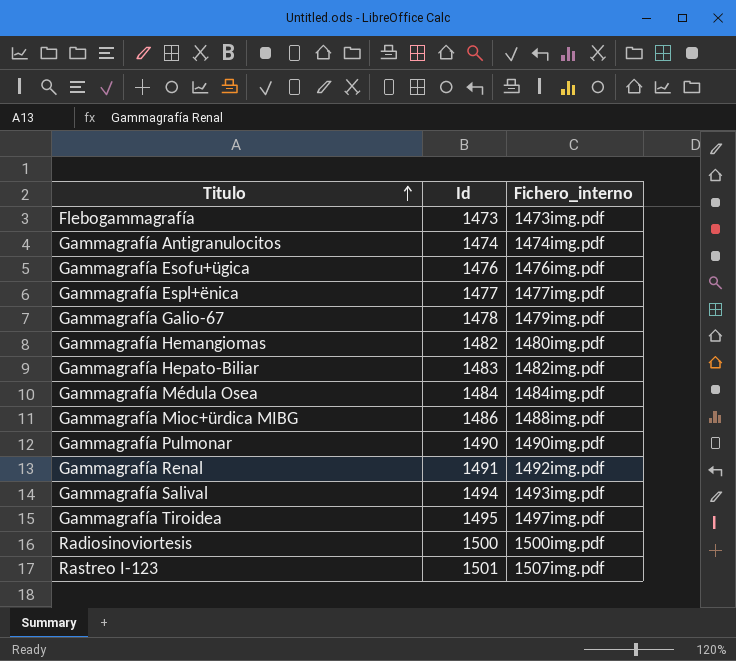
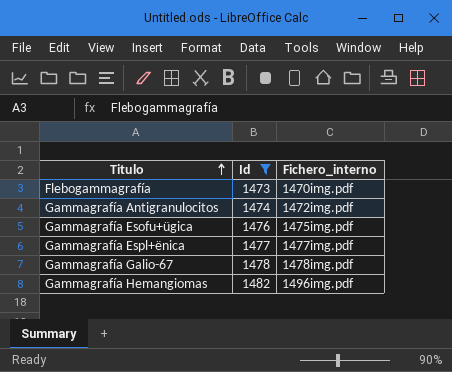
filter: none -> Id <= 1482
Flebogammagrafía | Fichero_interno: 1473img.pdf -> 1470img.pdf
Gammagrafía Antigranulocitos | Fichero_interno: 1474img.pdf -> 1472img.pdf
Gammagrafía Esofu+ügica | Fichero_interno: 1476img.pdf -> 1475img.pdf
Gammagrafía Galio-67 | Fichero_interno: 1479img.pdf -> 1478img.pdf
Gammagrafía Hemangiomas | Fichero_interno: 1480img.pdf -> 1496img.pdf

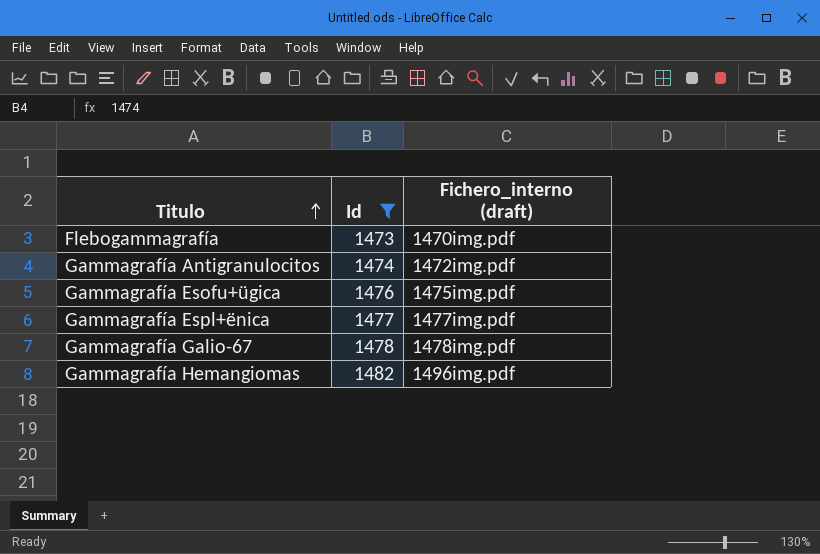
column name: Fichero_interno -> Fichero_interno (draft)

